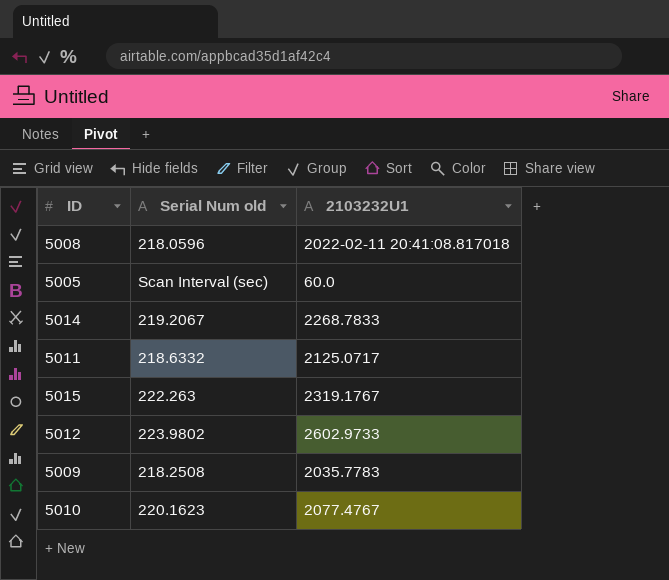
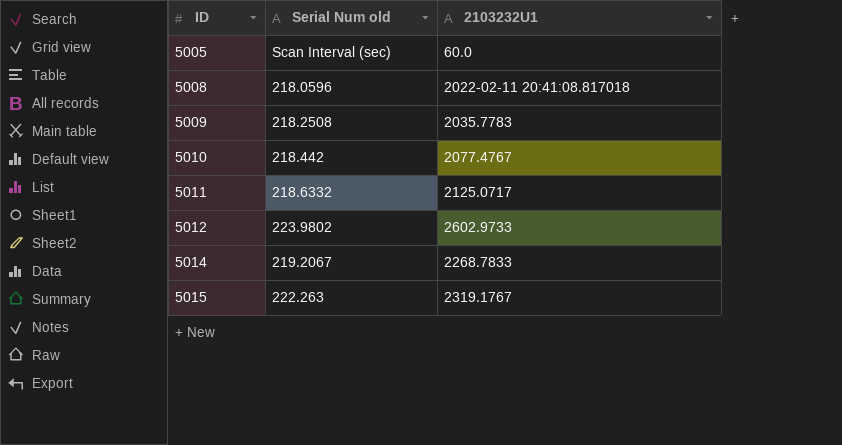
row order: none -> ID ascending
5010 | Serial Num old: 220.1623 -> 218.442

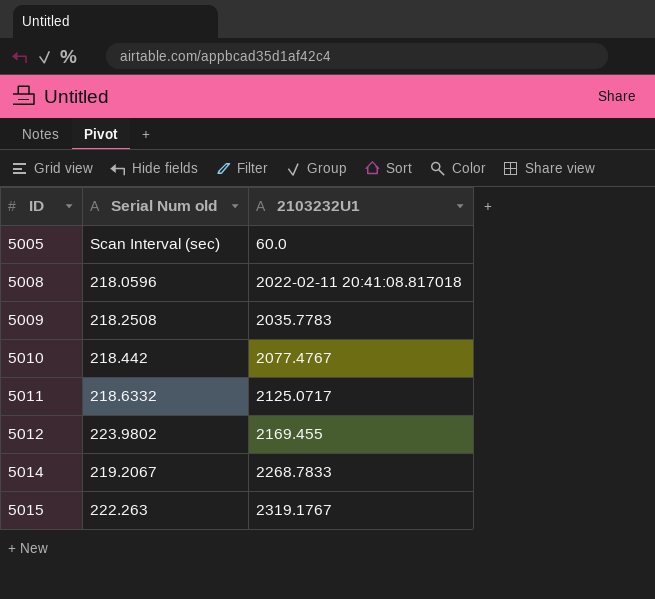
5012 | 2103232U1: 2602.9733 -> 2169.455

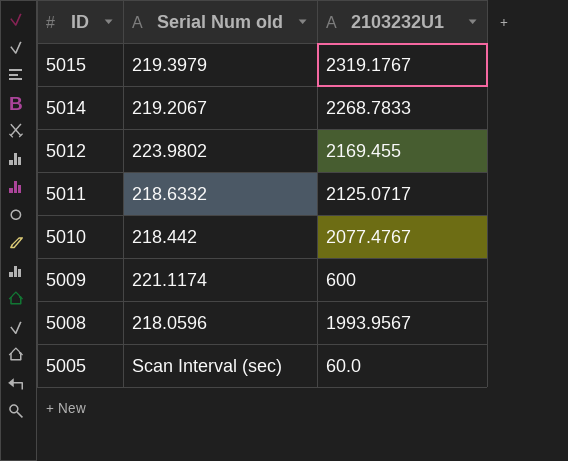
row order: ID ascending -> ID descending
5015 | Serial Num old: 222.263 -> 219.3979
5009 | Serial Num old: 218.2508 -> 221.1174
5009 | 2103232U1: 2035.7783 -> 600
5008 | 2103232U1: 2022-02-11 20:41:08.817018 -> 1993.9567

